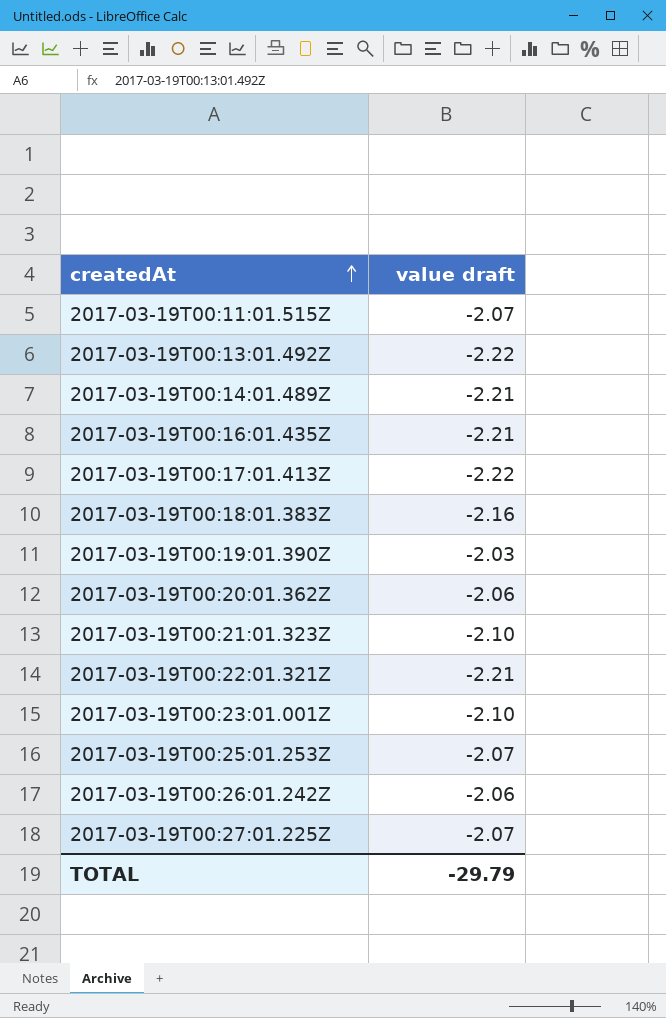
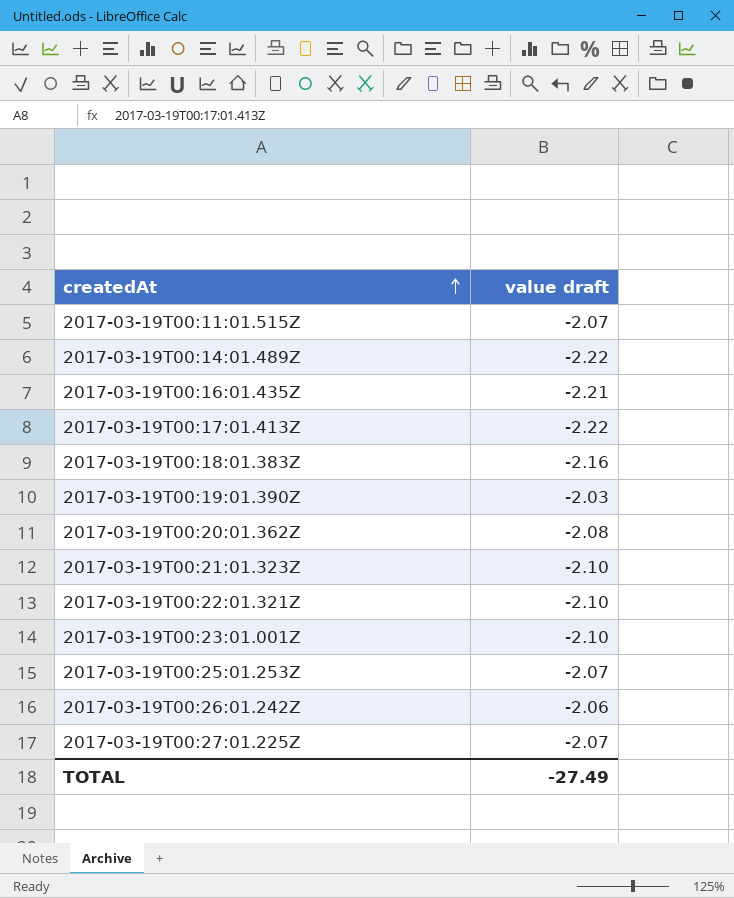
row 2017-03-19T00:13:01.492Z: -2.22 -> none
2017-03-19T00:14:01.489Z | value draft: -2.21 -> -2.22
2017-03-19T00:20:01.362Z | value draft: -2.06 -> -2.08
2017-03-19T00:22:01.321Z | value draft: -2.21 -> -2.10
TOTAL | value draft: -29.79 -> -27.49

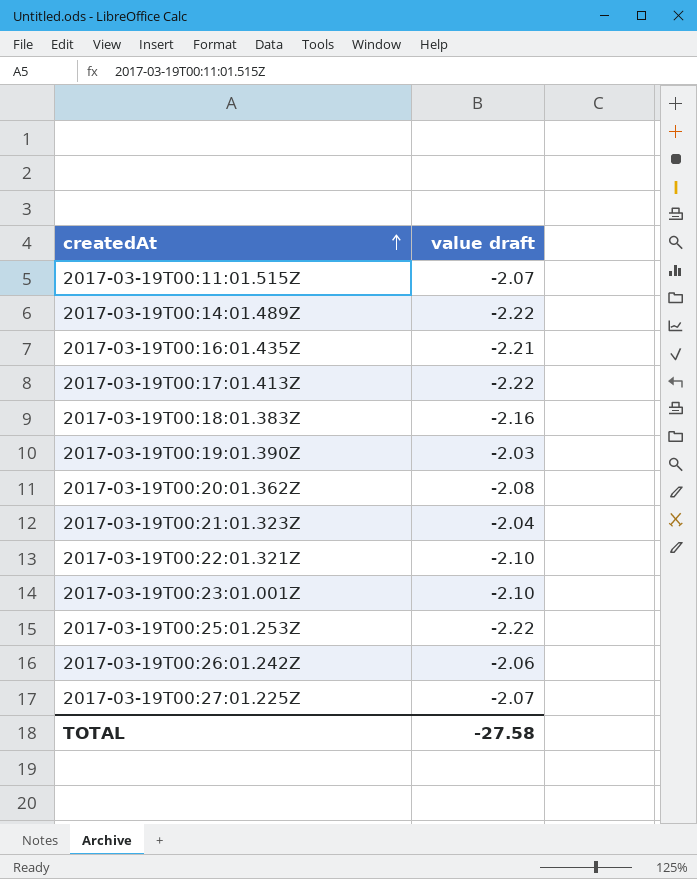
2017-03-19T00:21:01.323Z | value draft: -2.10 -> -2.04
2017-03-19T00:25:01.253Z | value draft: -2.07 -> -2.22
TOTAL | value draft: -27.49 -> -27.58

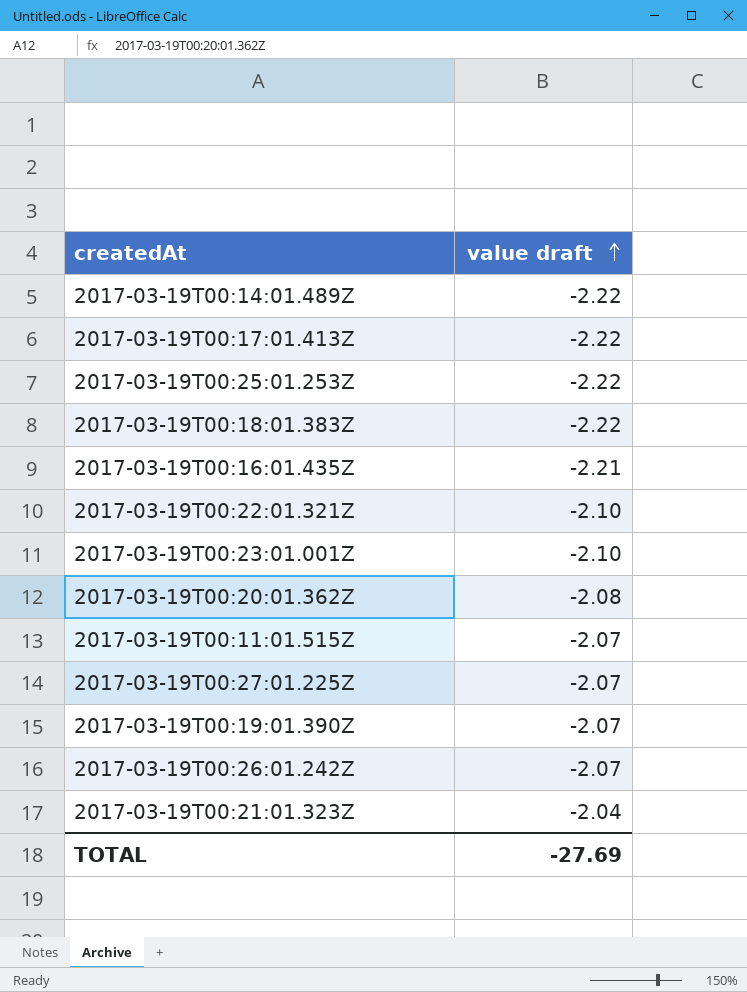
row order: createdAt ascending -> value draft ascending
2017-03-19T00:18:01.383Z | value draft: -2.16 -> -2.22
2017-03-19T00:19:01.390Z | value draft: -2.03 -> -2.07
2017-03-19T00:26:01.242Z | value draft: -2.06 -> -2.07
TOTAL | value draft: -27.58 -> -27.69

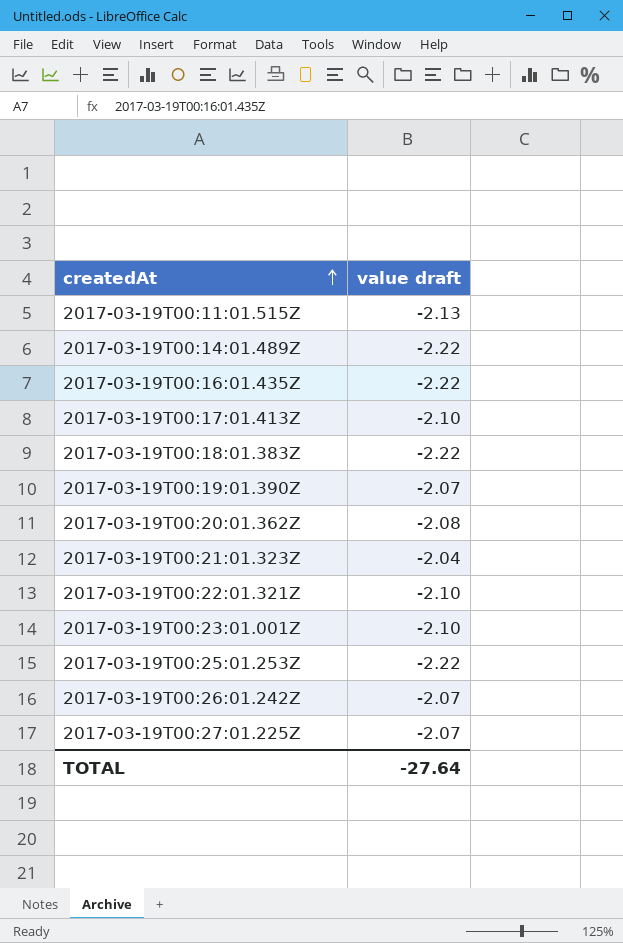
row order: value draft ascending -> createdAt ascending
2017-03-19T00:11:01.515Z | value draft: -2.07 -> -2.13
2017-03-19T00:16:01.435Z | value draft: -2.21 -> -2.22
2017-03-19T00:17:01.413Z | value draft: -2.22 -> -2.10
TOTAL | value draft: -27.69 -> -27.64

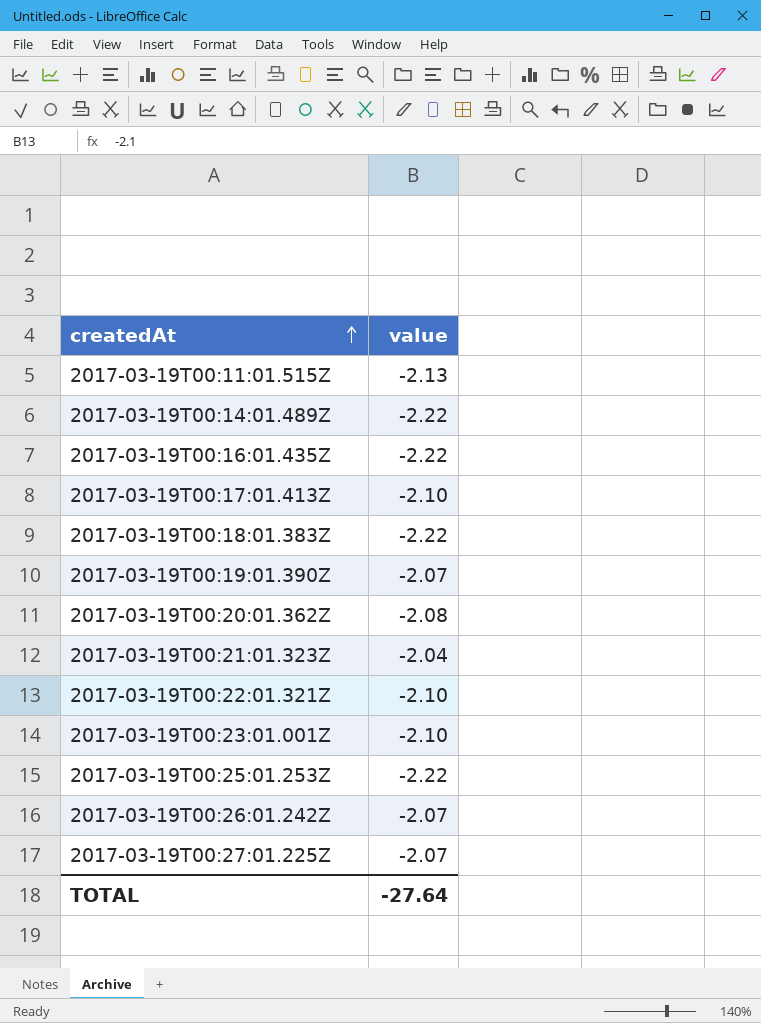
column name: value draft -> value

